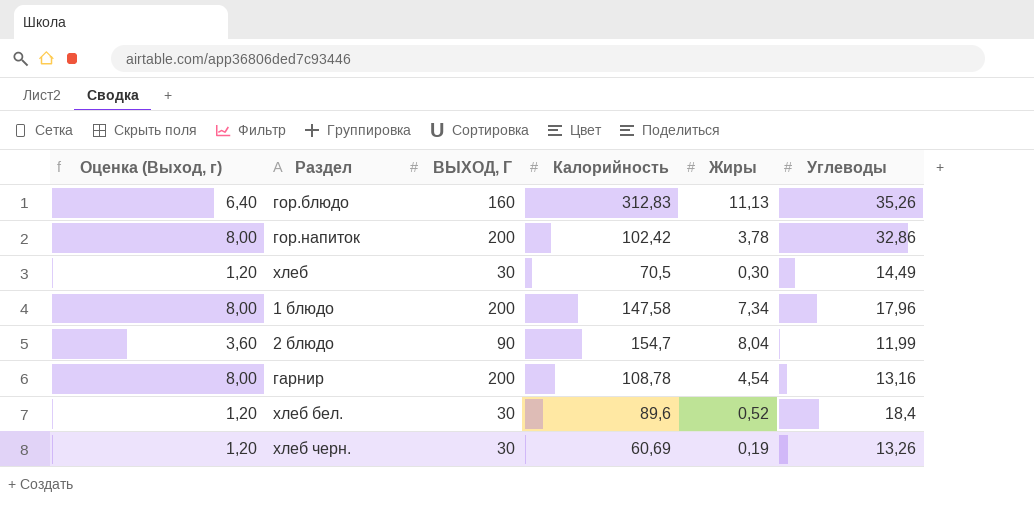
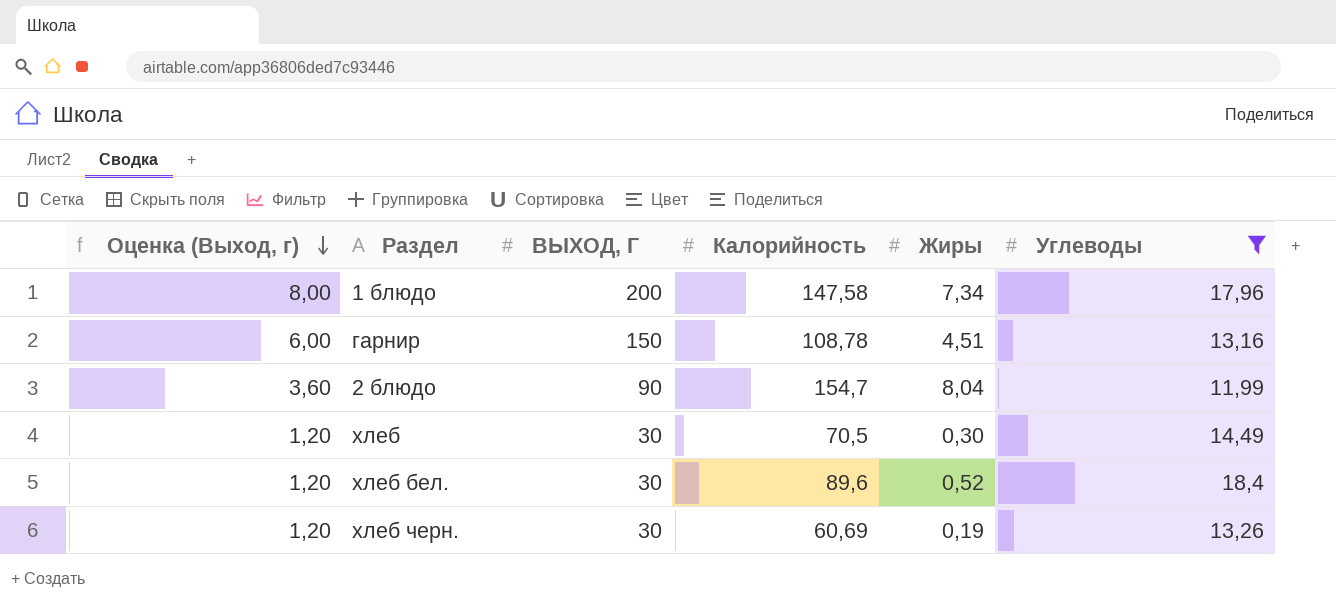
filter: none -> Углеводы <= 18,4
row order: none -> Оценка (Выход, г) descending
гарнир | Оценка (Выход, г): 8,00 -> 6,00
гарнир | ВЫХОД, Г: 200 -> 150
гарнир | Жиры: 4,54 -> 4,51

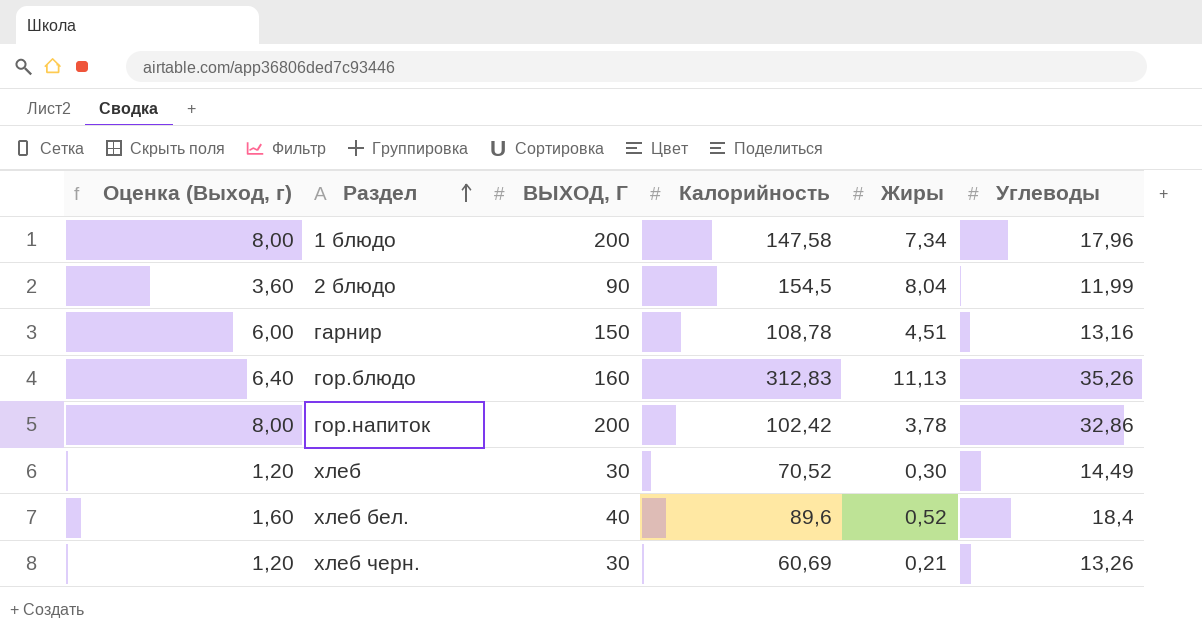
filter: Углеводы <= 18,4 -> none
row order: Оценка (Выход, г) descending -> Раздел ascending
2 блюдо | Калорийность: 154,7 -> 154,5
хлеб | Калорийность: 70,5 -> 70,52
хлеб бел. | Оценка (Выход, г): 1,20 -> 1,60
хлеб бел. | ВЫХОД, Г: 30 -> 40
хлеб черн. | Жиры: 0,19 -> 0,21

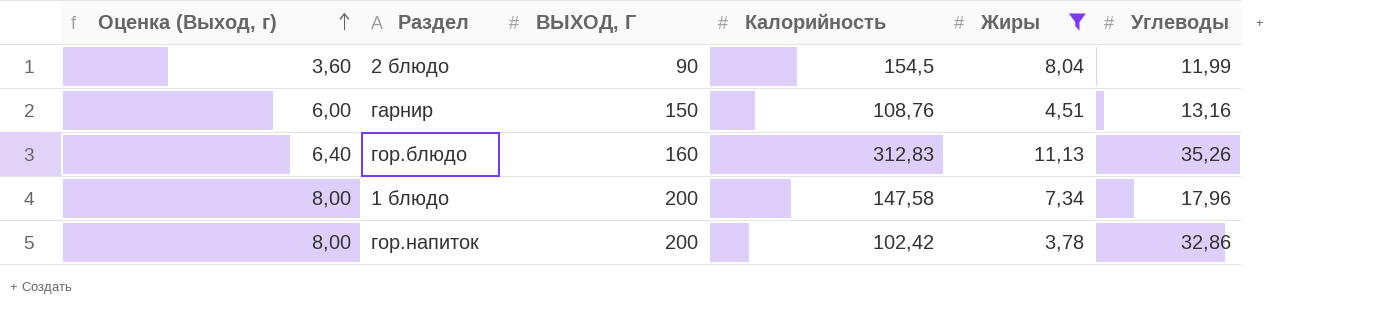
filter: none -> Жиры >= 3,78
row order: Раздел ascending -> Оценка (Выход, г) ascending
гарнир | Калорийность: 108,78 -> 108,76

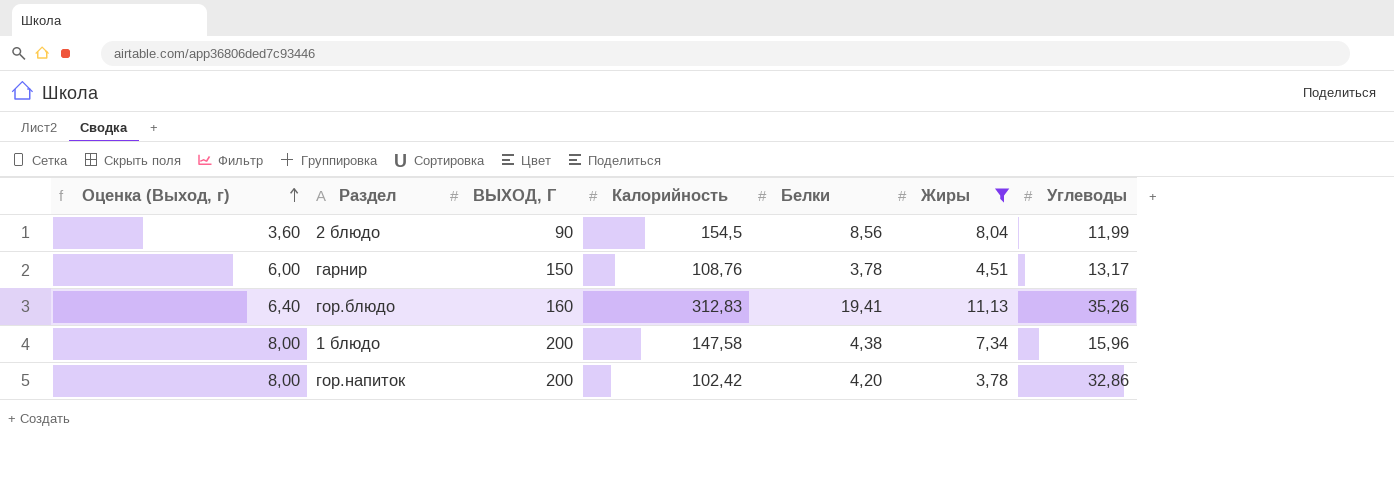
column Белки | position: none -> 5
гарнир | Углеводы: 13,16 -> 13,17
1 блюдо | Углеводы: 17,96 -> 15,96

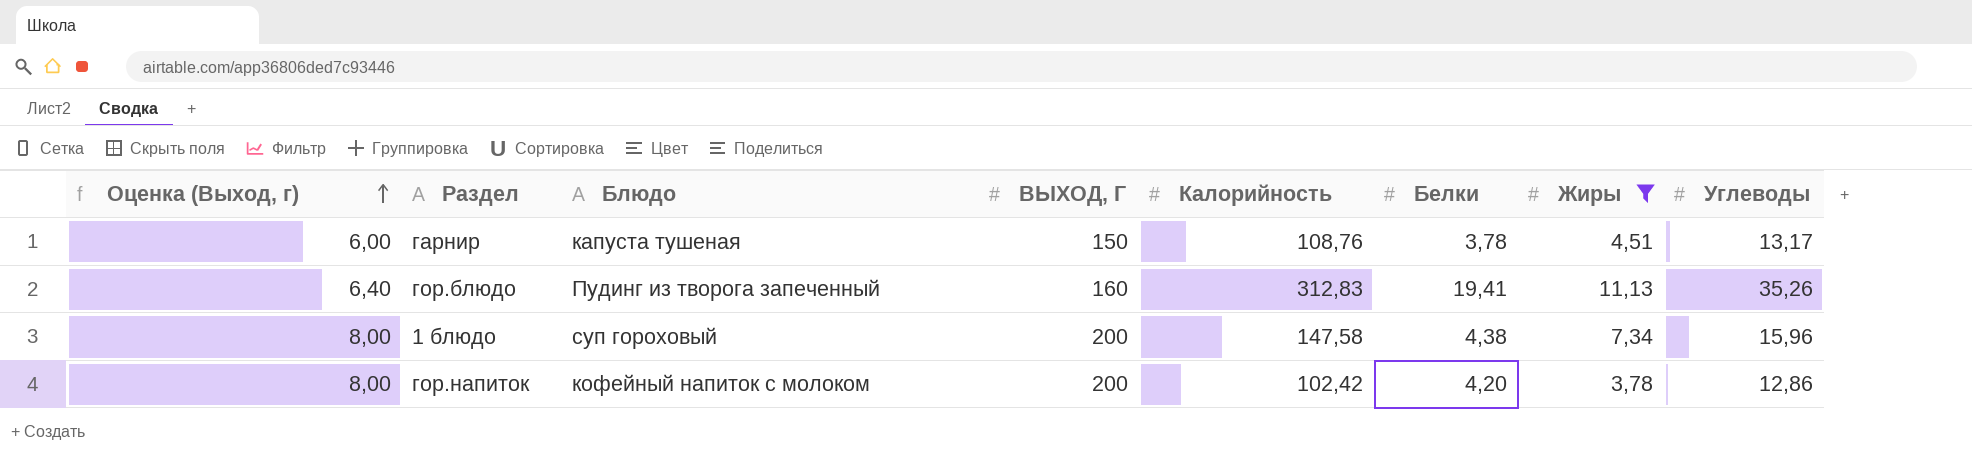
column Блюдо | position: none -> 3
row 2 блюдо: 3,60 | 90 | 154,5 | 8,56 | 8,04 | 11,99 -> none
гор.напиток | Углеводы: 32,86 -> 12,86

